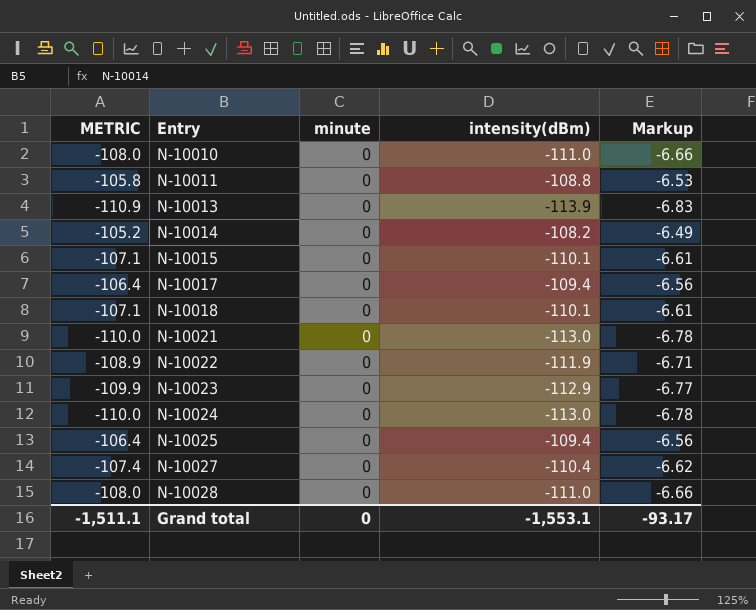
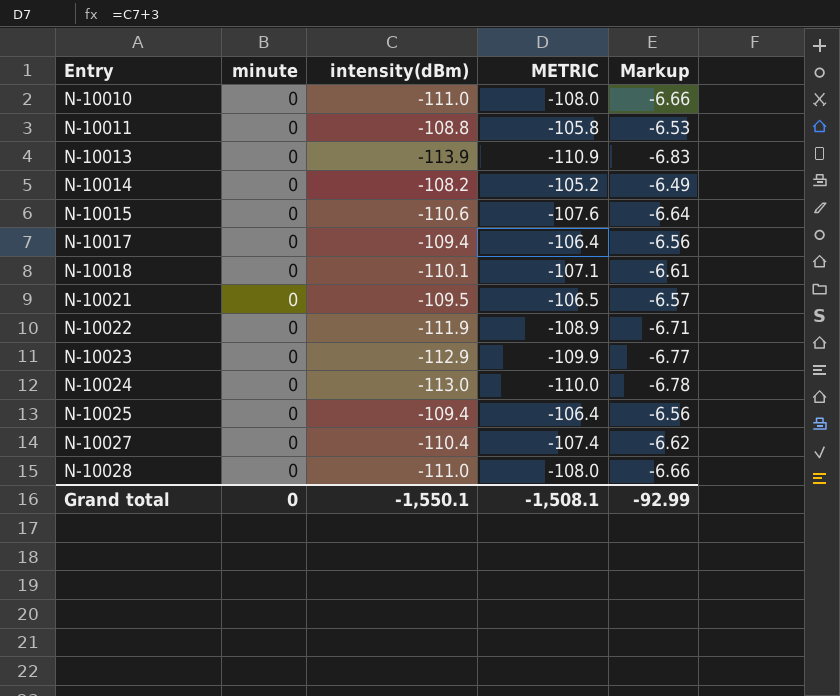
column METRIC | position: 1 -> 4
N-10015 | intensity(dBm): -110.1 -> -110.6
N-10015 | METRIC: -107.1 -> -107.6
N-10015 | Markup: -6.61 -> -6.64
N-10021 | intensity(dBm): -113.0 -> -109.5
N-10021 | METRIC: -110.0 -> -106.5
N-10021 | Markup: -6.78 -> -6.57
Grand total | intensity(dBm): -1,553.1 -> -1,550.1
Grand total | METRIC: -1,511.1 -> -1,508.1
Grand total | Markup: -93.17 -> -92.99

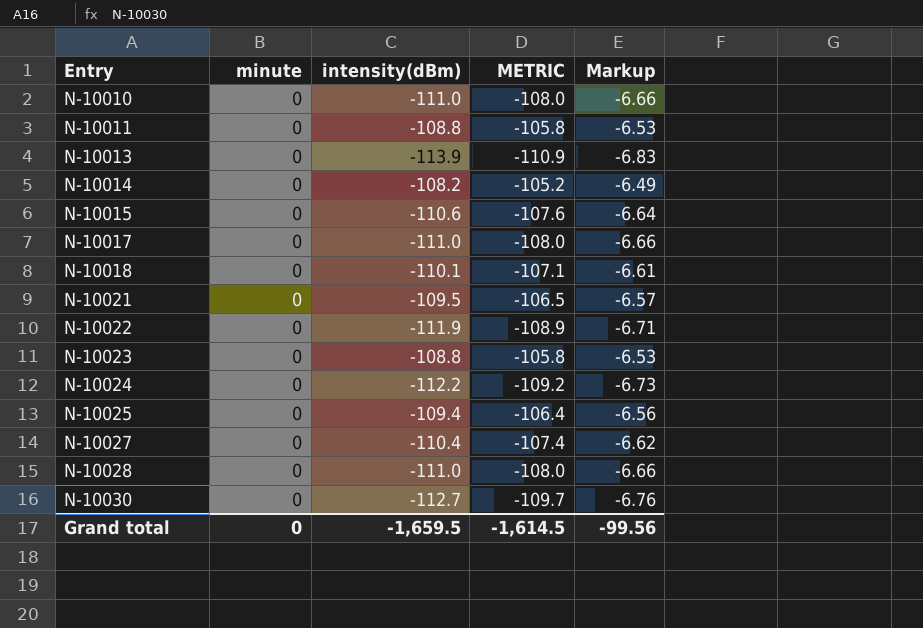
N-10017 | intensity(dBm): -109.4 -> -111.0
N-10017 | METRIC: -106.4 -> -108.0
N-10017 | Markup: -6.56 -> -6.66
N-10023 | intensity(dBm): -112.9 -> -108.8
N-10023 | METRIC: -109.9 -> -105.8
N-10023 | Markup: -6.77 -> -6.53
N-10024 | intensity(dBm): -113.0 -> -112.2
N-10024 | METRIC: -110.0 -> -109.2
N-10024 | Markup: -6.78 -> -6.73
row N-10030: none -> 0 | -112.7 | -109.7 | -6.76
Grand total | intensity(dBm): -1,550.1 -> -1,659.5
Grand total | METRIC: -1,508.1 -> -1,614.5
Grand total | Markup: -92.99 -> -99.56

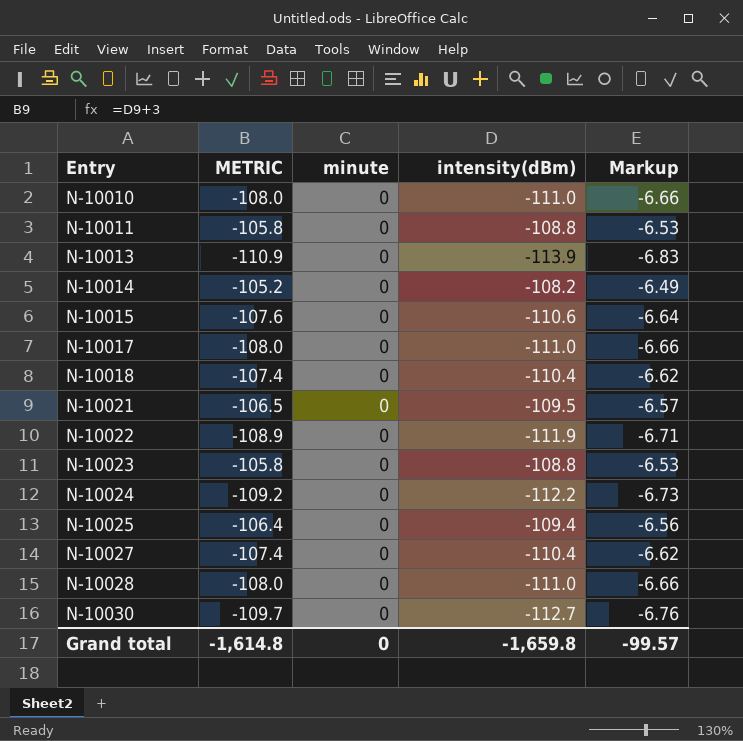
column METRIC | position: 4 -> 2
N-10018 | METRIC: -107.1 -> -107.4
N-10018 | intensity(dBm): -110.1 -> -110.4
N-10018 | Markup: -6.61 -> -6.62
Grand total | METRIC: -1,614.5 -> -1,614.8
Grand total | intensity(dBm): -1,659.5 -> -1,659.8
Grand total | Markup: -99.56 -> -99.57

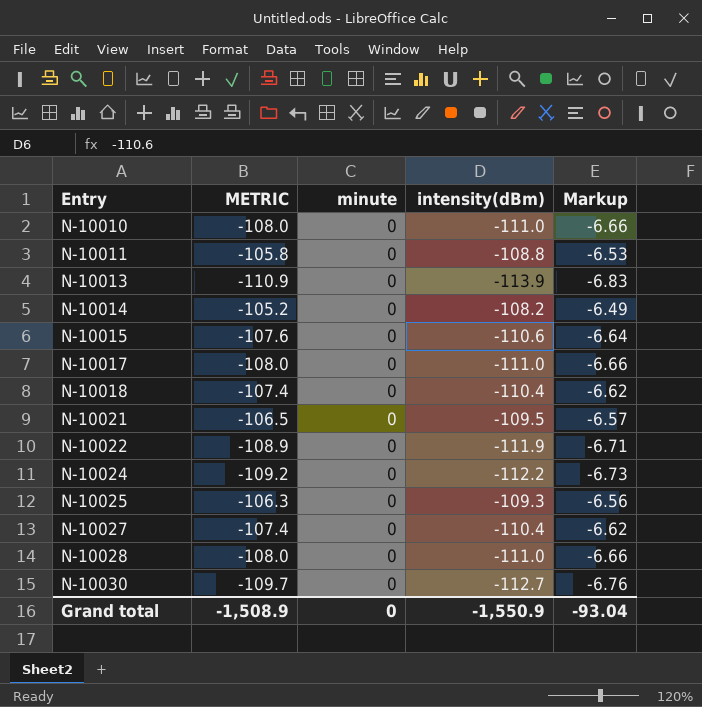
row N-10023: -105.8 | 0 | -108.8 | -6.53 -> none
N-10025 | METRIC: -106.4 -> -106.3
N-10025 | intensity(dBm): -109.4 -> -109.3
Grand total | METRIC: -1,614.8 -> -1,508.9
Grand total | intensity(dBm): -1,659.8 -> -1,550.9
Grand total | Markup: -99.57 -> -93.04

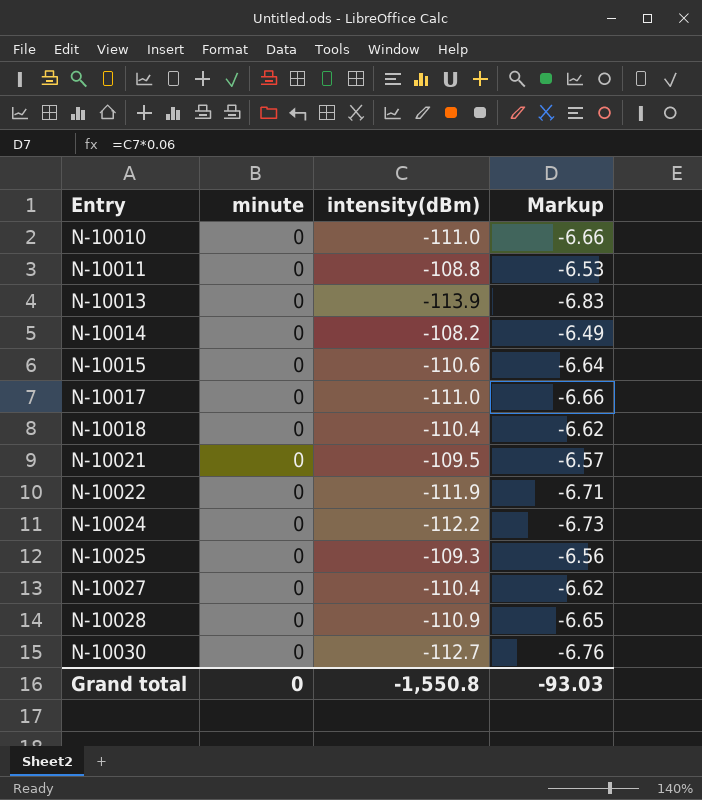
column METRIC | formula: [intensity(dBm)] + 3 -> none
N-10028 | intensity(dBm): -111.0 -> -110.9
N-10028 | Markup: -6.66 -> -6.65
Grand total | intensity(dBm): -1,550.9 -> -1,550.8
Grand total | Markup: -93.04 -> -93.03

